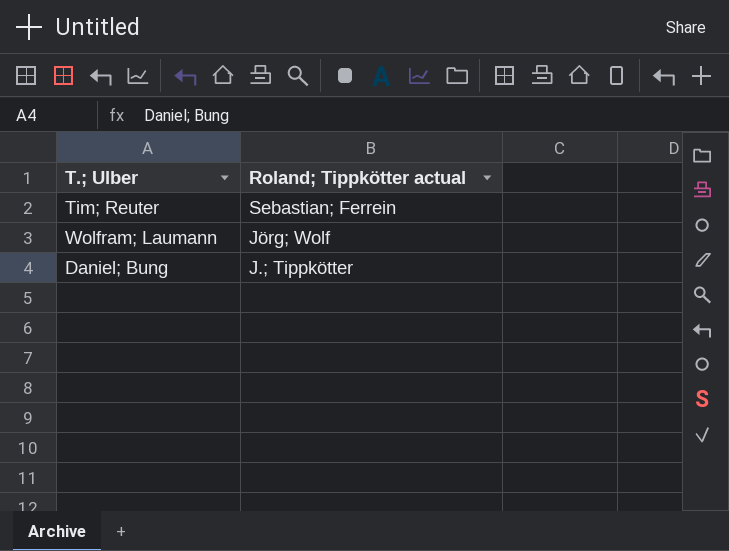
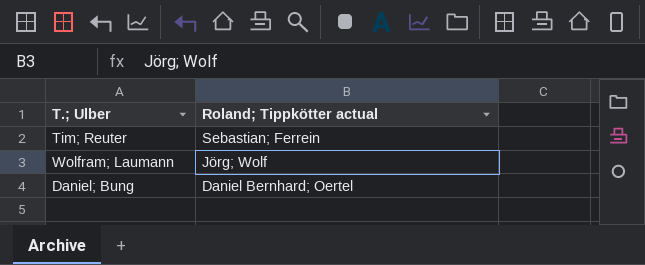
Daniel; Bung | Roland; Tippkötter actual: J.; Tippkötter -> Daniel Bernhard; Oertel

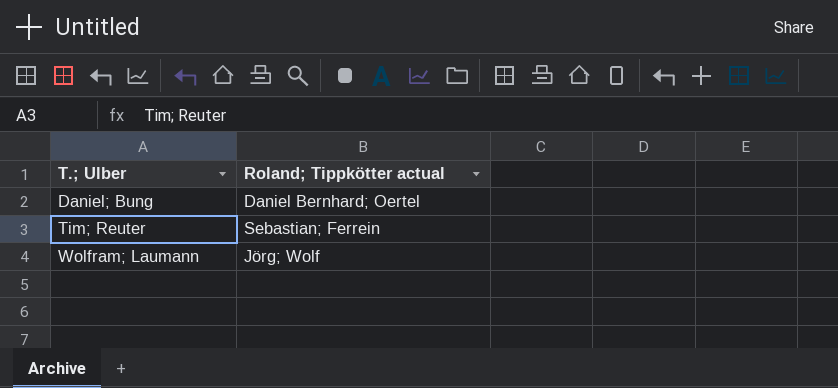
row order: Roland; Tippkötter actual descending -> T.; Ulber ascending

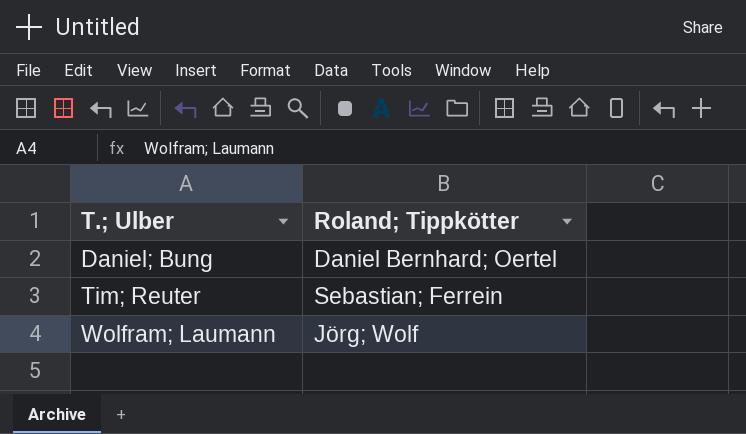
column name: Roland; Tippkötter actual -> Roland; Tippkötter

